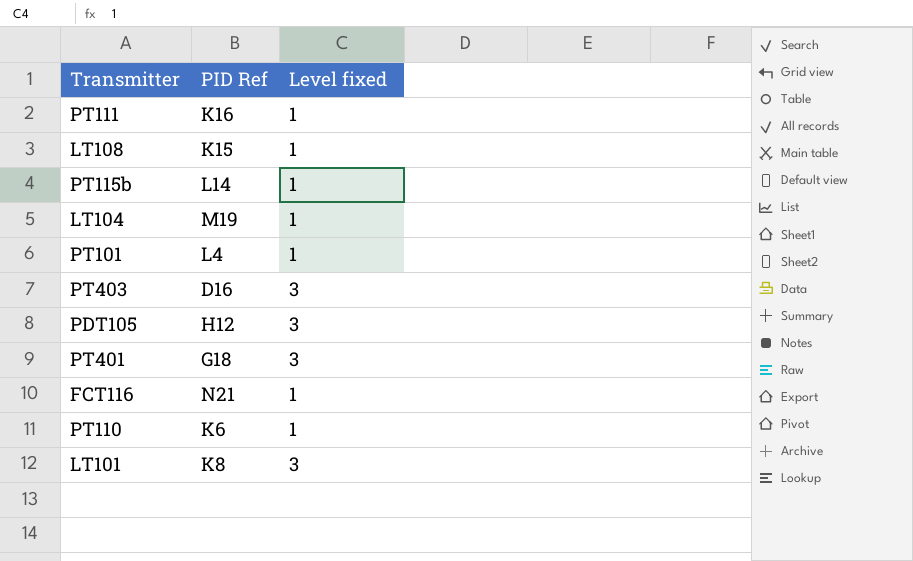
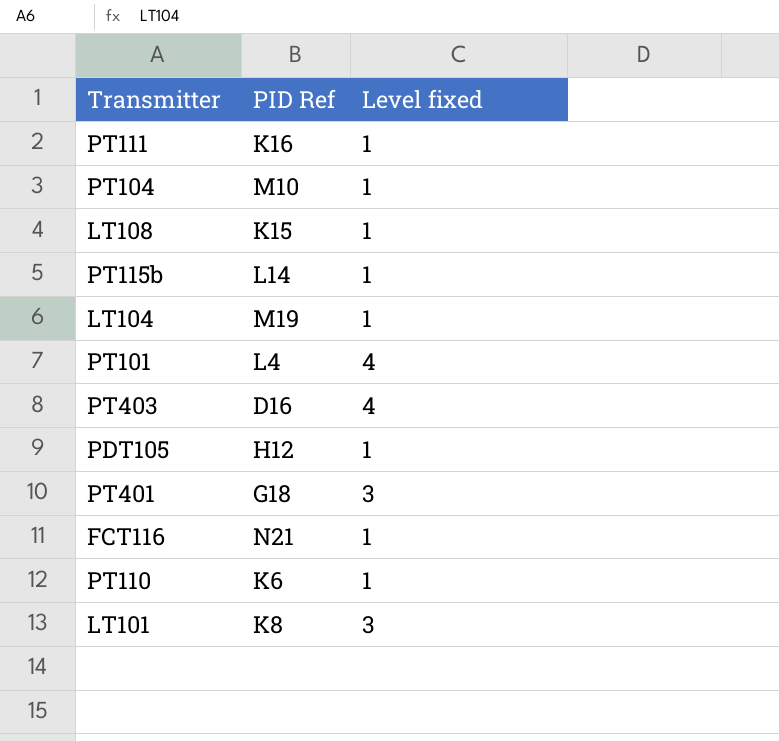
row PT104: none -> M10 | 1
PT101 | Level fixed: 1 -> 4
PT403 | Level fixed: 3 -> 4
PDT105 | Level fixed: 3 -> 1

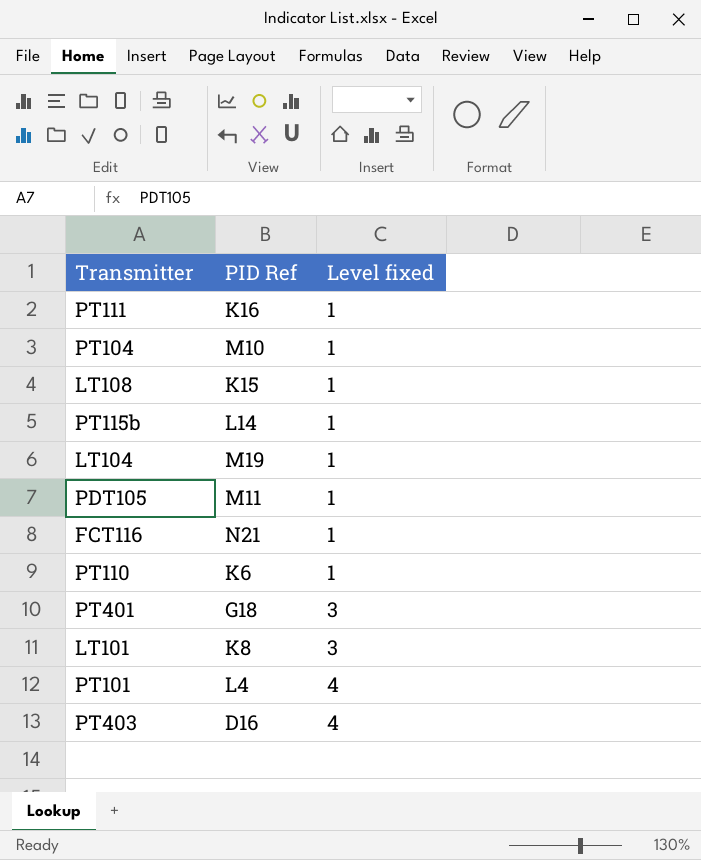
row order: none -> Level fixed ascending
PDT105 | PID Ref: H12 -> M11

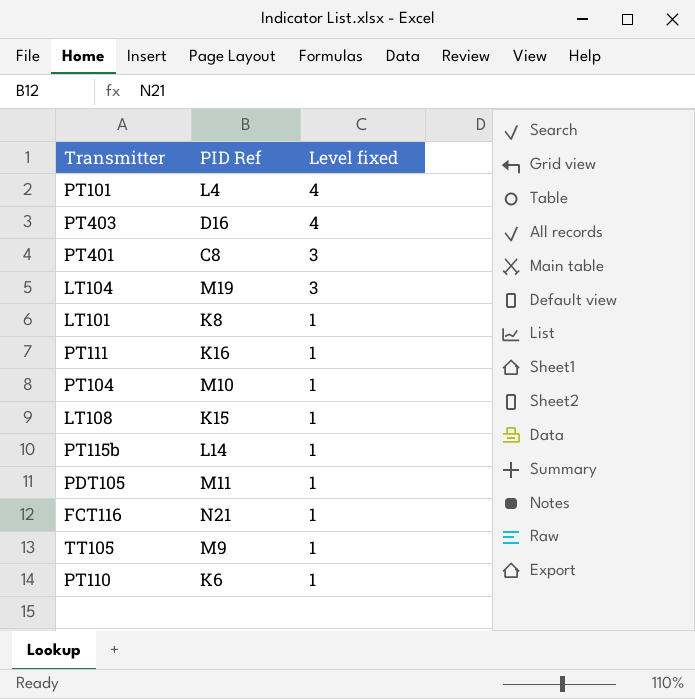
row order: Level fixed ascending -> Level fixed descending
PT401 | PID Ref: G18 -> C8
LT104 | Level fixed: 1 -> 3
LT101 | Level fixed: 3 -> 1
row TT105: none -> M9 | 1

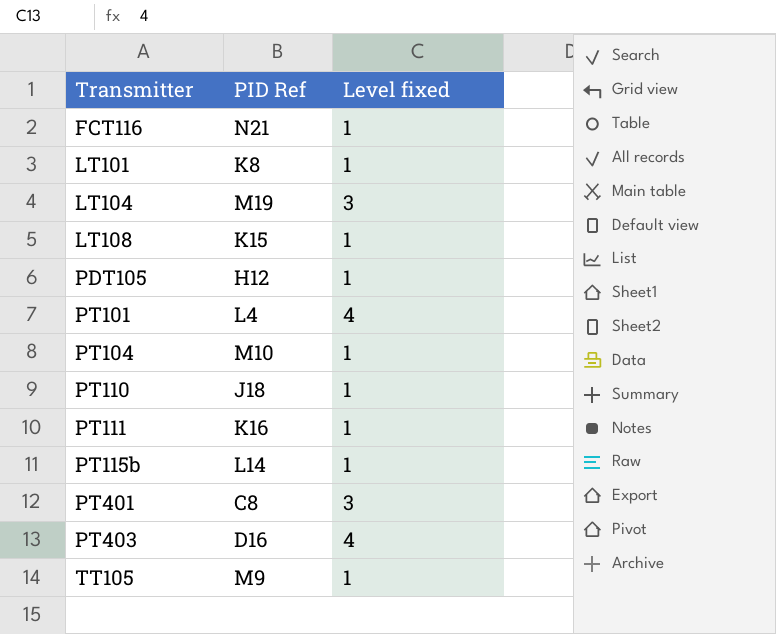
row order: Level fixed descending -> Transmitter ascending
PDT105 | PID Ref: M11 -> H12
PT110 | PID Ref: K6 -> J18

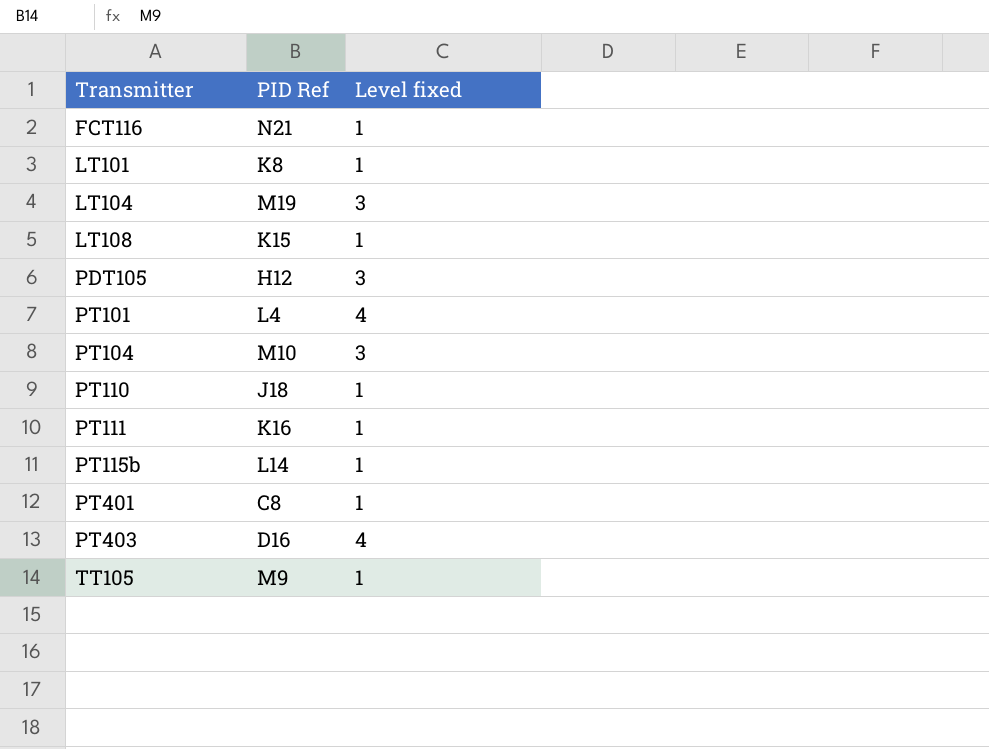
PDT105 | Level fixed: 1 -> 3
PT104 | Level fixed: 1 -> 3
PT401 | Level fixed: 3 -> 1

